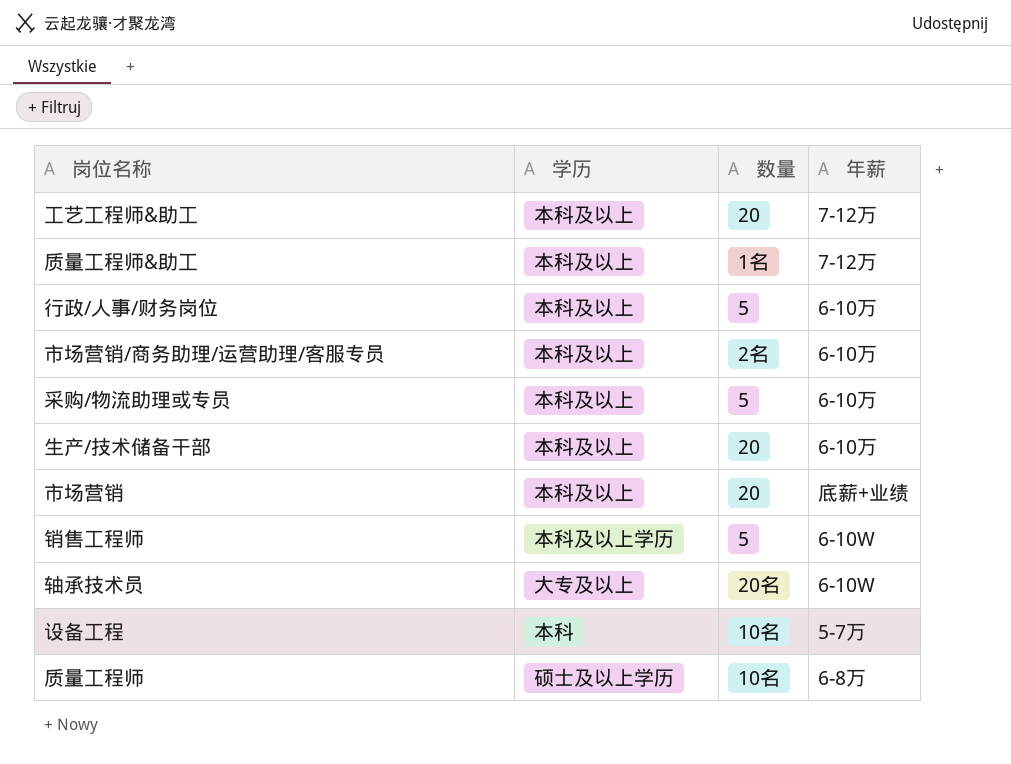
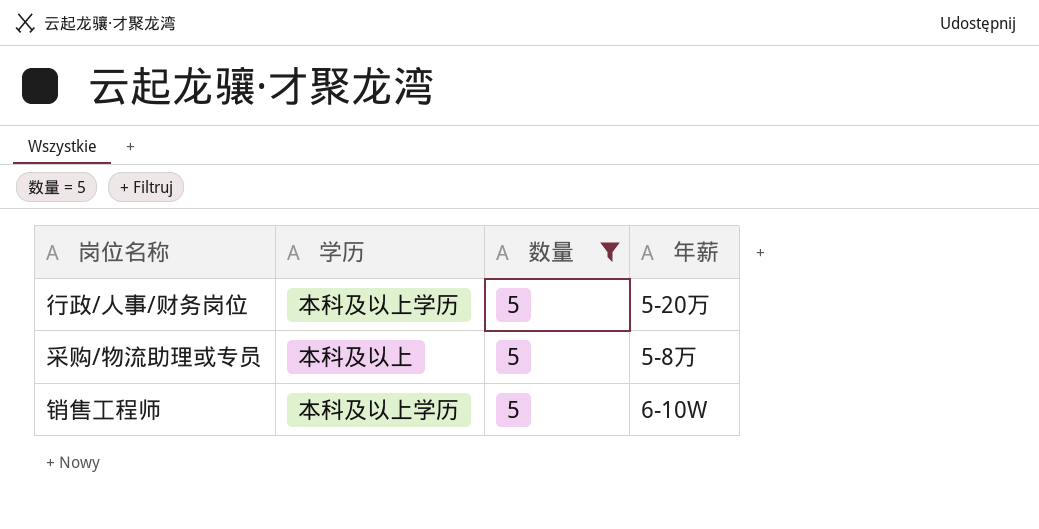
filter: none -> 数量 = 5
行政/人事/财务岗位 | 学历: 本科及以上 -> 本科及以上学历
行政/人事/财务岗位 | 年薪: 6-10万 -> 5-20万
采购/物流助理或专员 | 年薪: 6-10万 -> 5-8万

